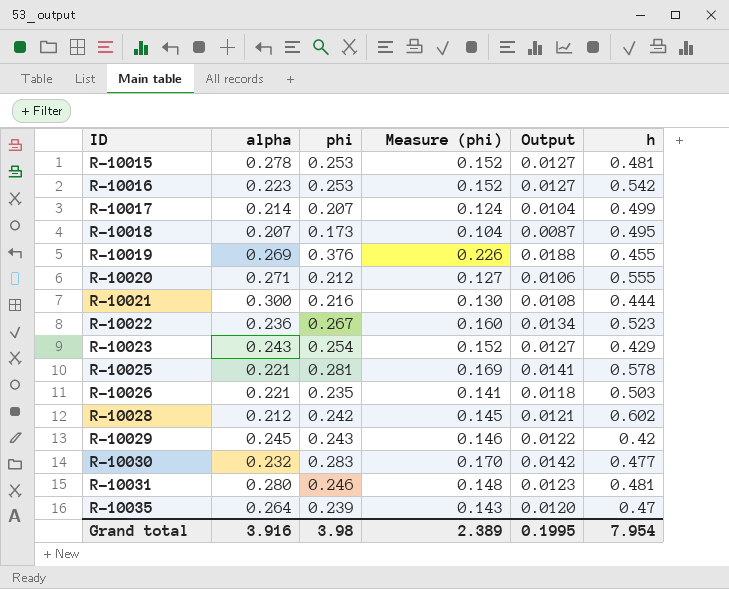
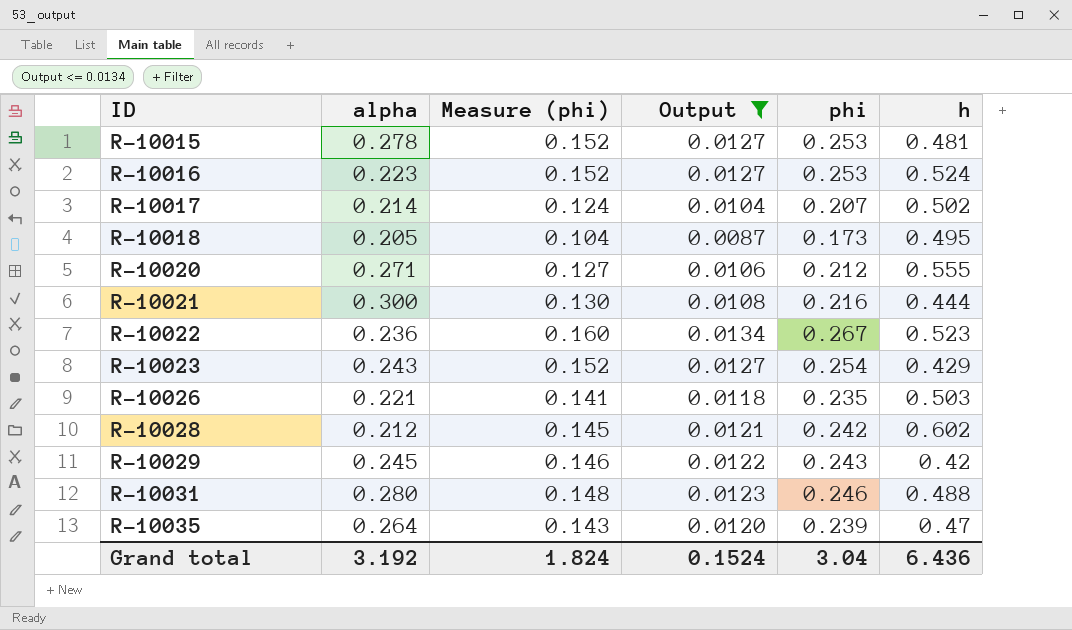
filter: none -> Output <= 0.0134
column phi | position: 3 -> 5
R-10016 | h: 0.542 -> 0.524
R-10017 | h: 0.499 -> 0.502
R-10018 | alpha: 0.207 -> 0.205
R-10031 | h: 0.481 -> 0.488
Grand total | alpha: 3.916 -> 3.192
Grand total | Measure (phi): 2.389 -> 1.824
Grand total | Output: 0.1995 -> 0.1524
Grand total | phi: 3.98 -> 3.04
Grand total | h: 7.954 -> 6.436

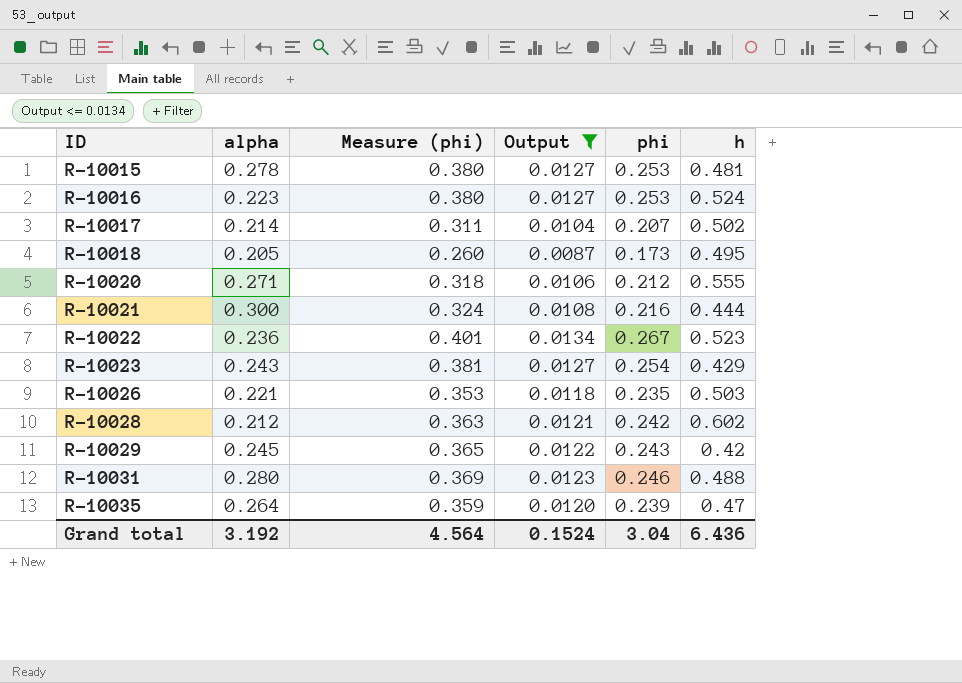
column Measure (phi) | formula: [phi] * 0.6 -> [phi] * 1.5
Grand total | Measure (phi): 1.824 -> 4.564

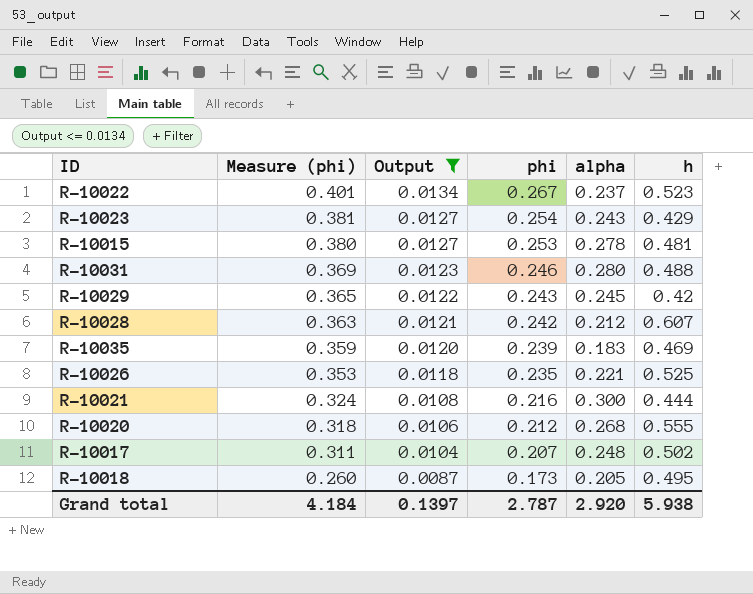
row order: ID ascending -> Measure (phi) descending
column alpha | position: 2 -> 5
row R-10016: 0.223 | 0.380 | 0.0127 | 0.253 | 0.524 -> none
R-10022 | alpha: 0.236 -> 0.237
R-10028 | h: 0.602 -> 0.607
R-10035 | alpha: 0.264 -> 0.183
R-10035 | h: 0.47 -> 0.469
R-10026 | h: 0.503 -> 0.525
R-10020 | alpha: 0.271 -> 0.268
R-10017 | alpha: 0.214 -> 0.248
Grand total | Measure (phi): 4.564 -> 4.184
Grand total | Output: 0.1524 -> 0.1397
Grand total | phi: 3.04 -> 2.787
Grand total | alpha: 3.192 -> 2.920
Grand total | h: 6.436 -> 5.938

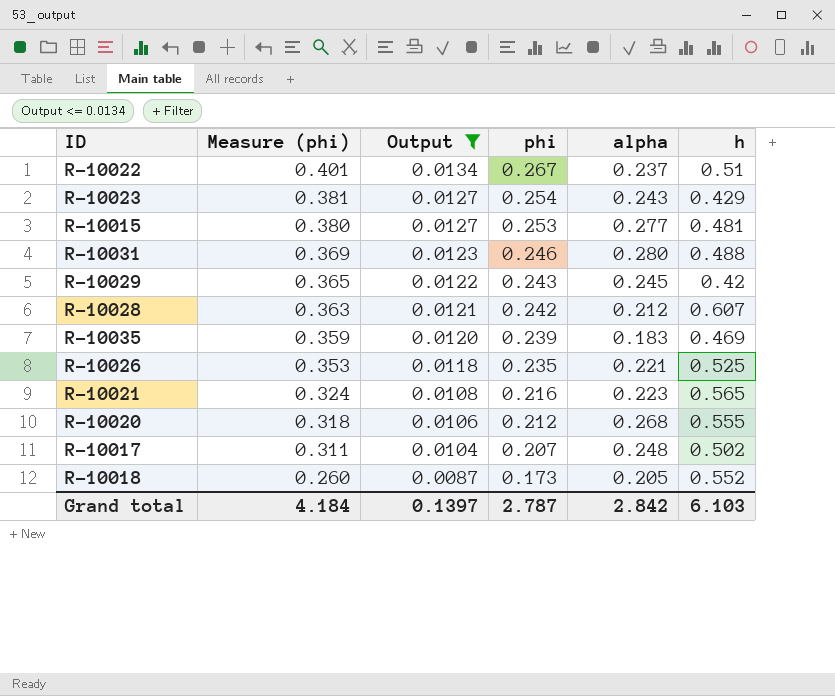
R-10022 | h: 0.523 -> 0.51
R-10015 | alpha: 0.278 -> 0.277
R-10021 | alpha: 0.300 -> 0.223
R-10021 | h: 0.444 -> 0.565
R-10018 | h: 0.495 -> 0.552
Grand total | alpha: 2.920 -> 2.842
Grand total | h: 5.938 -> 6.103

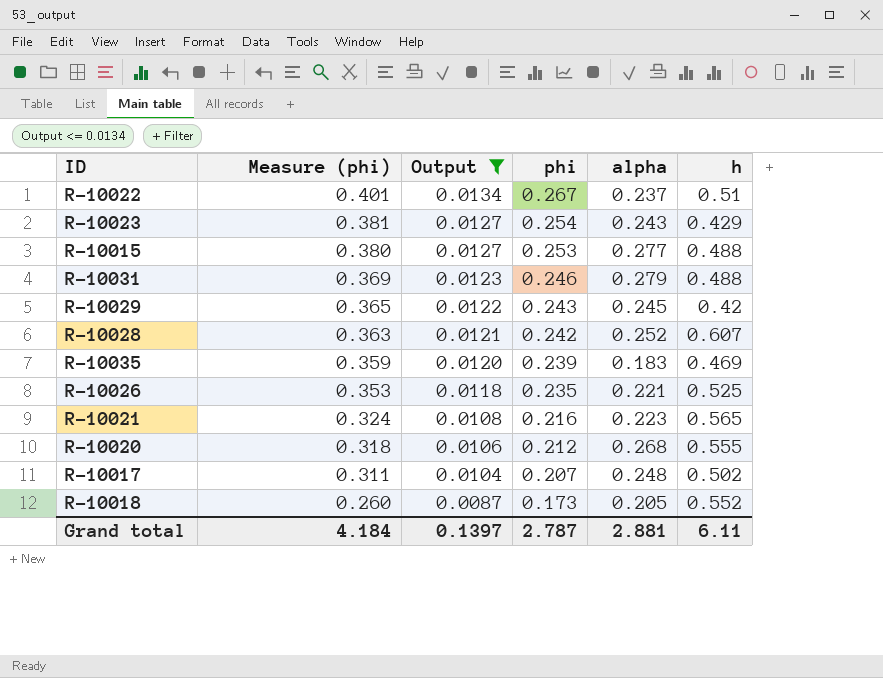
R-10015 | h: 0.481 -> 0.488
R-10031 | alpha: 0.280 -> 0.279
R-10028 | alpha: 0.212 -> 0.252
Grand total | alpha: 2.842 -> 2.881
Grand total | h: 6.103 -> 6.11

